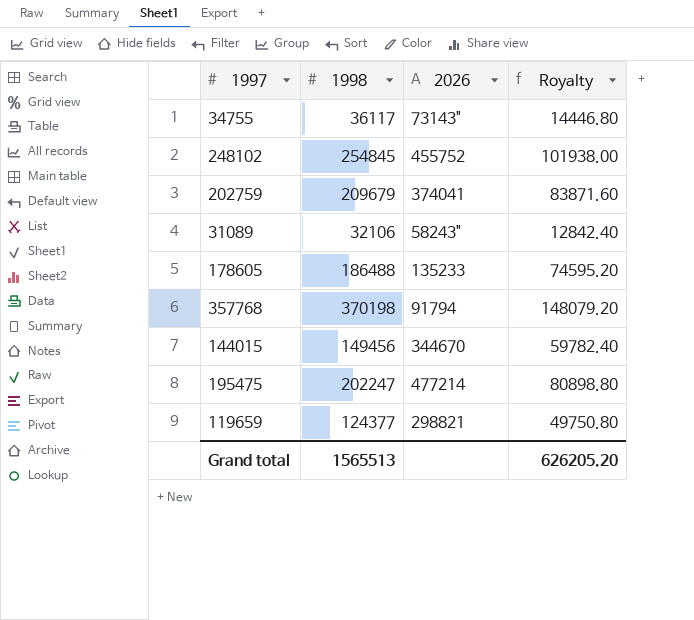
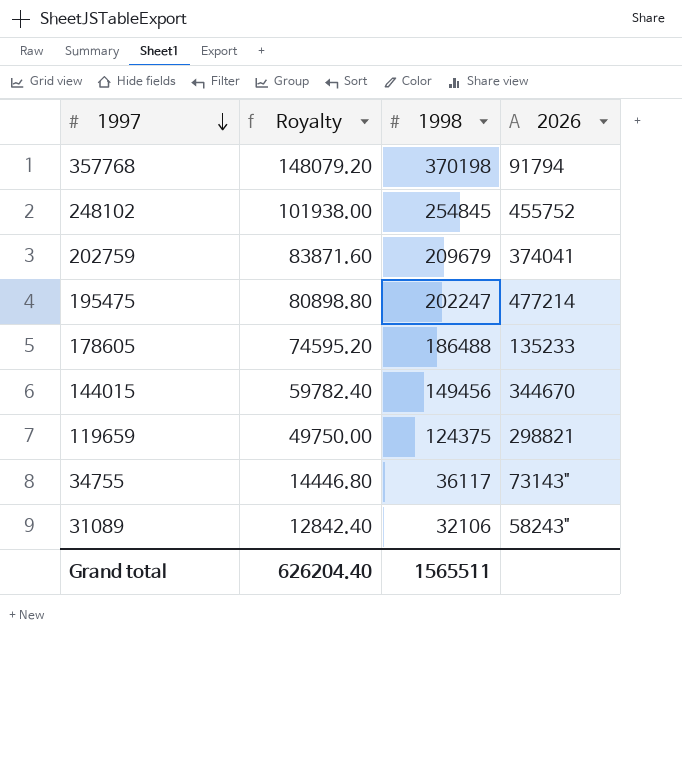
row order: none -> 1997 descending
column Royalty | position: 4 -> 2
119659 | Royalty: 49750.80 -> 49750.00
119659 | 1998: 124377 -> 124375
Grand total | Royalty: 626205.20 -> 626204.40
Grand total | 1998: 1565513 -> 1565511

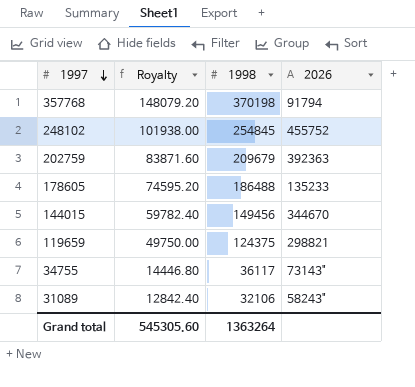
row 195475: 80898.80 | 202247 | 477214 -> none
202759 | 2026: 374041 -> 392363
Grand total | Royalty: 626204.40 -> 545305.60
Grand total | 1998: 1565511 -> 1363264

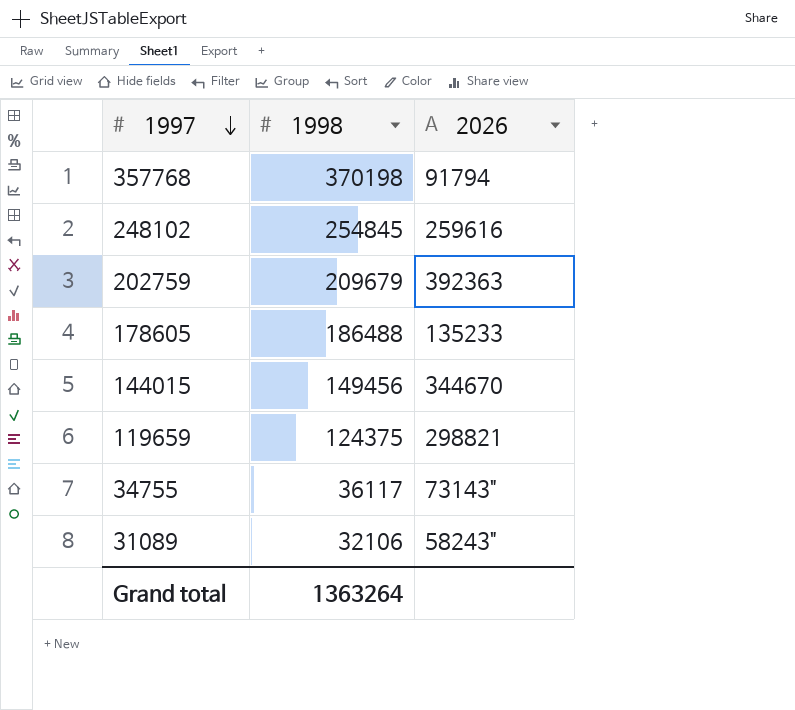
column Royalty | formula: [1998] * 0.4 -> none
248102 | 2026: 455752 -> 259616

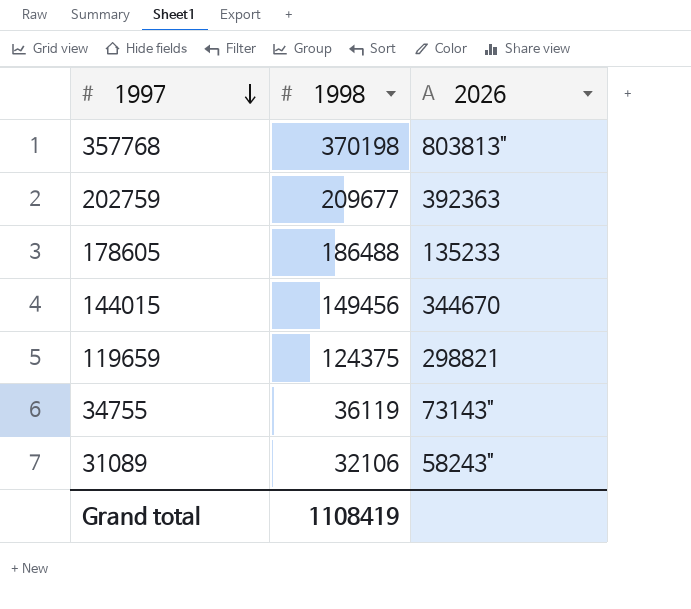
row 248102: 254845 | 259616 -> none
357768 | 2026: 91794 -> 803813"
202759 | 1998: 209679 -> 209677
34755 | 1998: 36117 -> 36119
Grand total | 1998: 1363264 -> 1108419

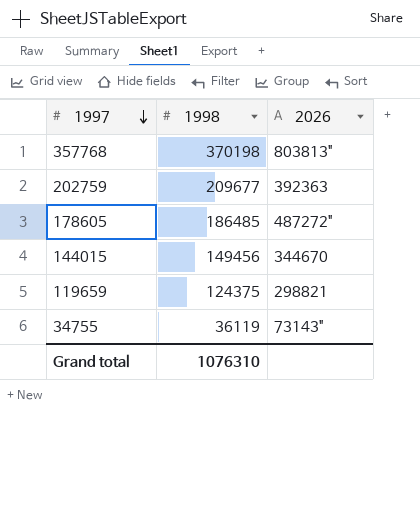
row 31089: 32106 | 58243" -> none
178605 | 1998: 186488 -> 186485
178605 | 2026: 135233 -> 487272"
Grand total | 1998: 1108419 -> 1076310

